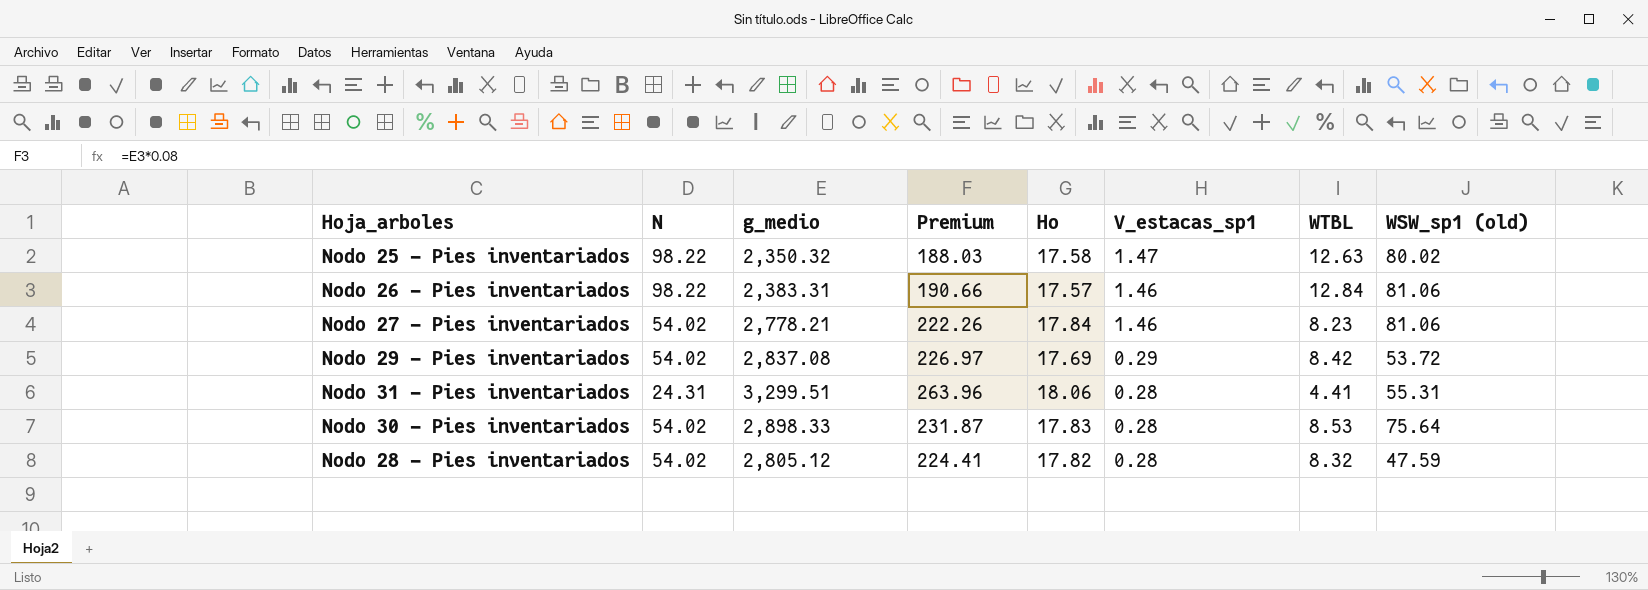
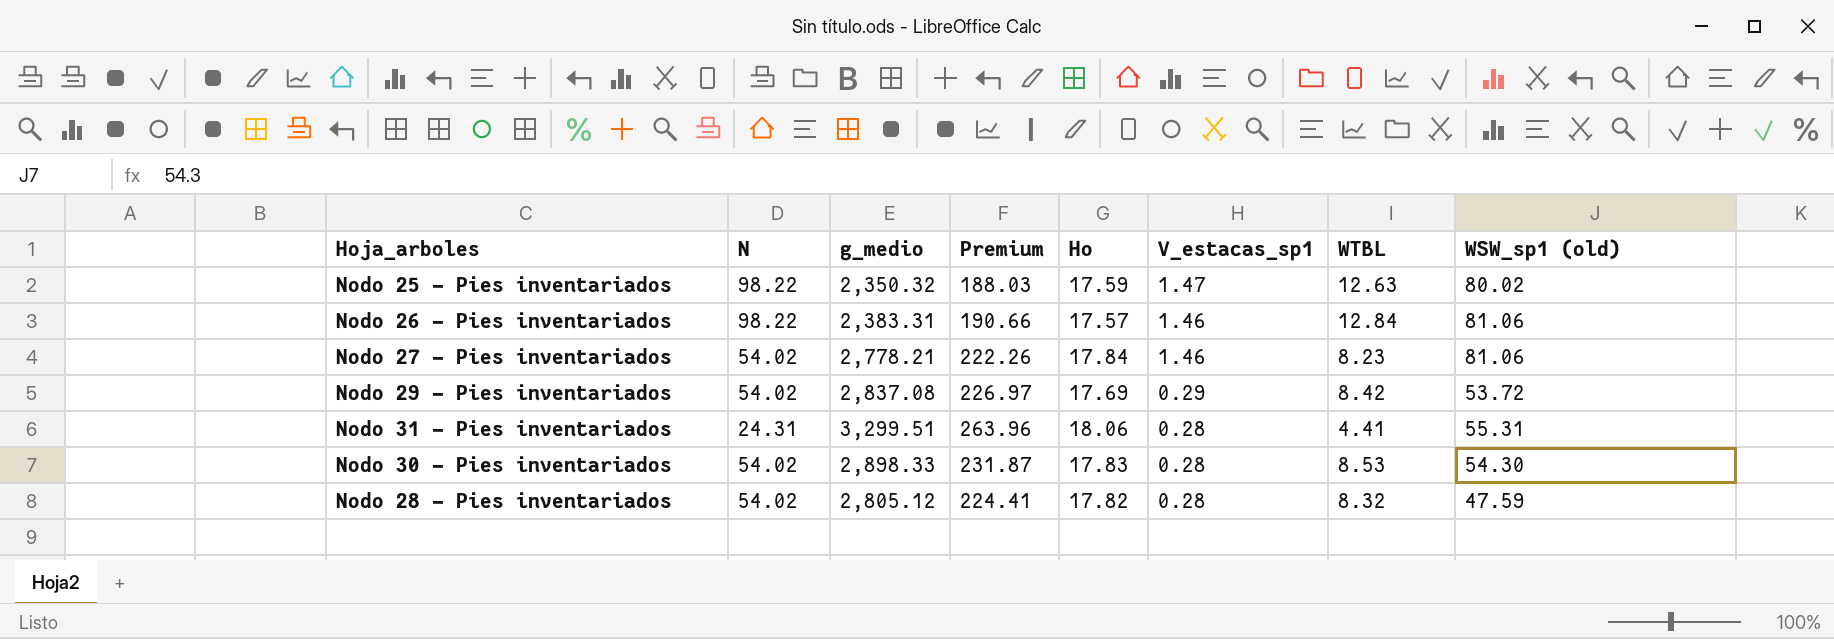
Nodo 25 - Pies inventariados | Ho: 17.58 -> 17.59
Nodo 30 - Pies inventariados | WSW_sp1 (old): 75.64 -> 54.30

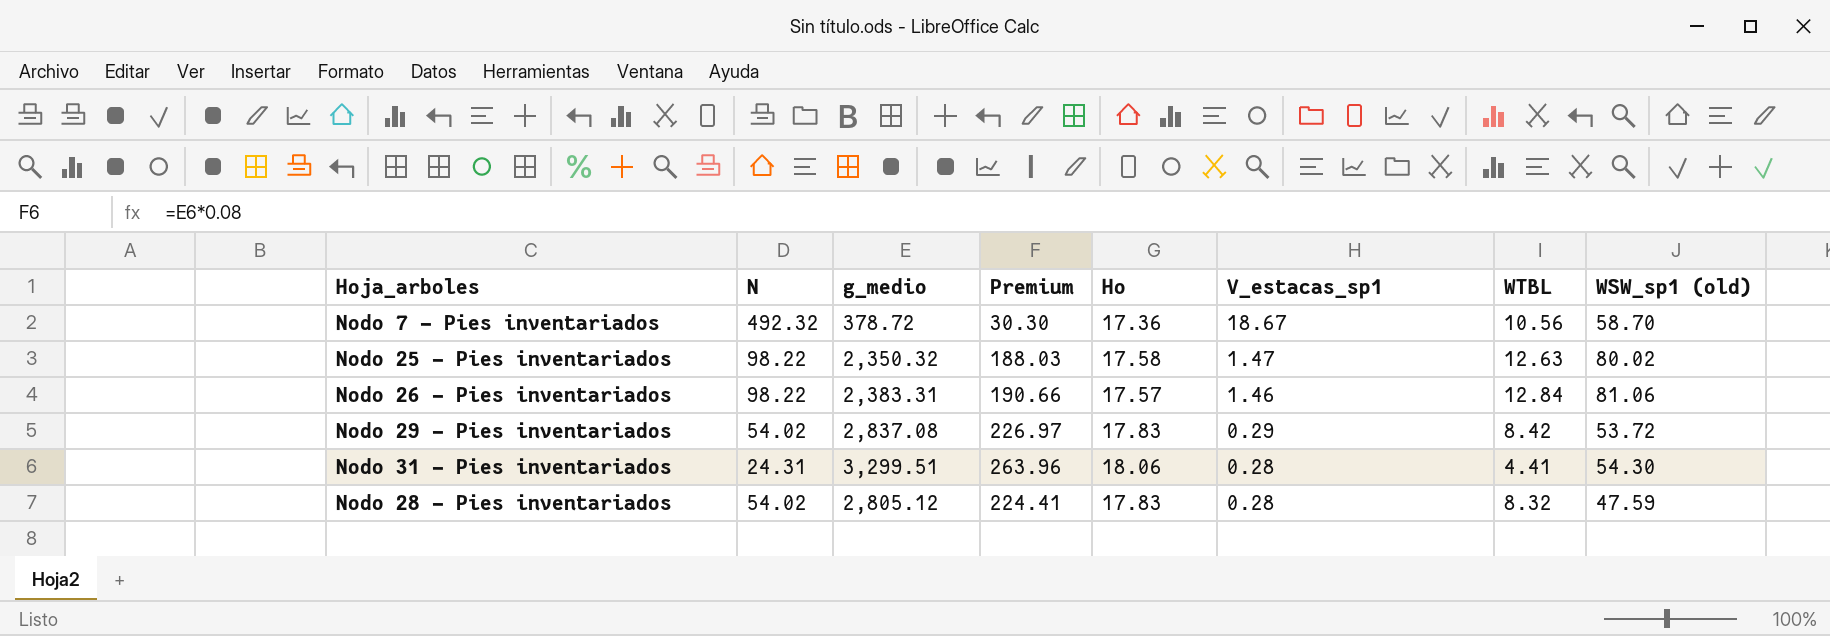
row Nodo 27 - Pies inventariados: 54.02 | 2,778.21 | 222.26 | 17.84 | 1.46 | 8.23 | 81.06 -> none
row Nodo 30 - Pies inventariados: 54.02 | 2,898.33 | 231.87 | 17.83 | 0.28 | 8.53 | 54.30 -> none
row Nodo 7 - Pies inventariados: none -> 492.32 | 378.72 | 30.30 | 17.36 | 18.67 | 10.56 | 58.70
Nodo 25 - Pies inventariados | Ho: 17.59 -> 17.58
Nodo 29 - Pies inventariados | Ho: 17.69 -> 17.83
Nodo 31 - Pies inventariados | WSW_sp1 (old): 55.31 -> 54.30
Nodo 28 - Pies inventariados | Ho: 17.82 -> 17.83

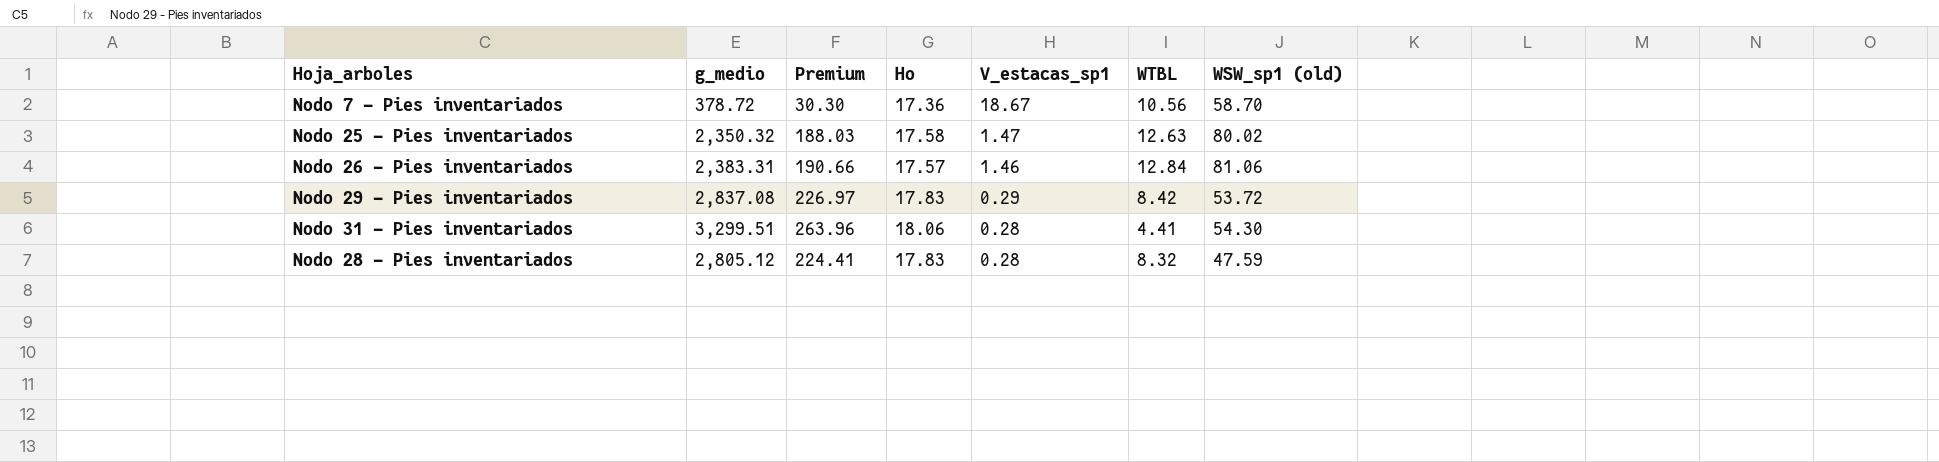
column N | position: 2 -> none

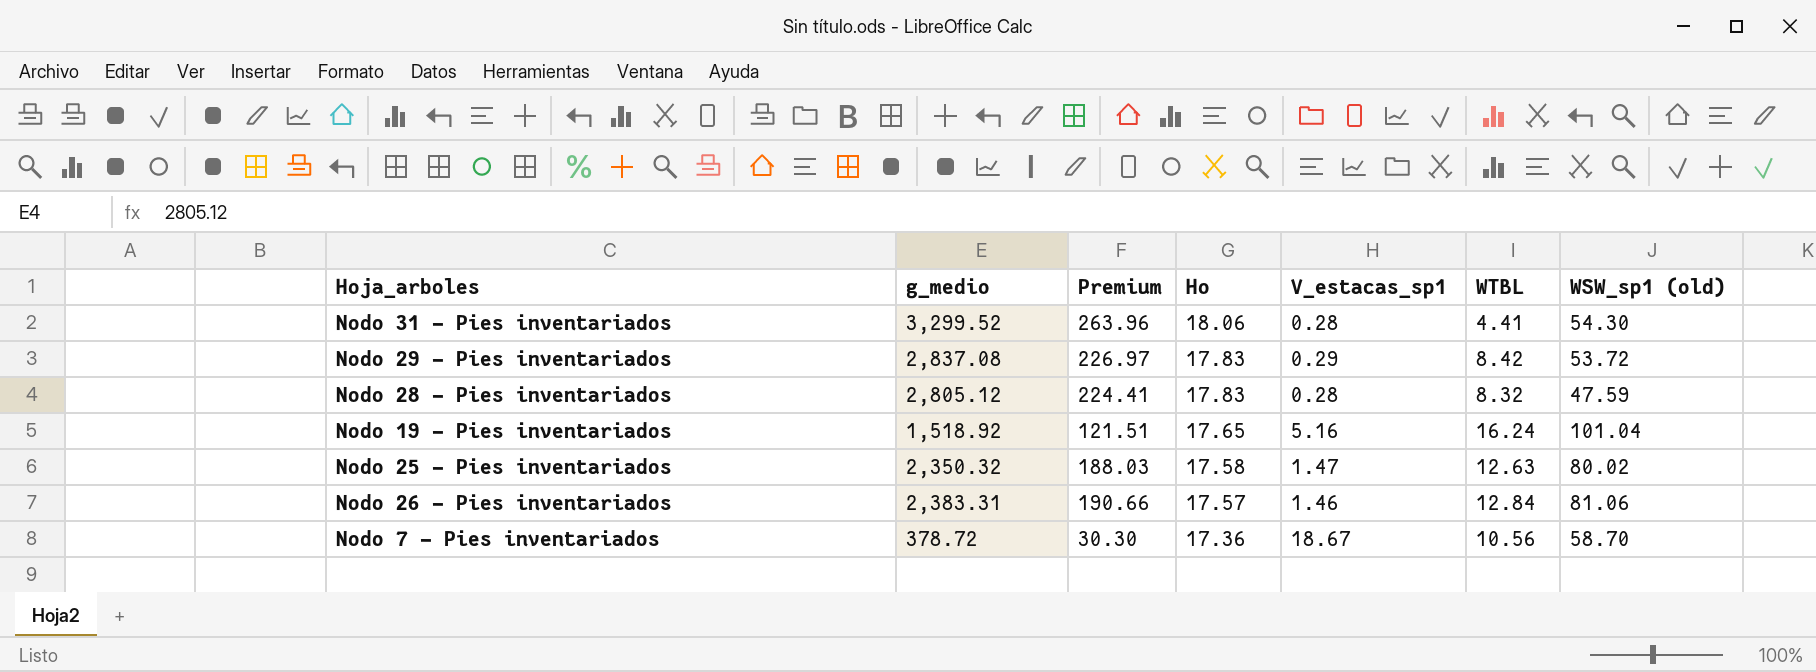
row order: V_estacas_sp1 descending -> Ho descending
Nodo 31 - Pies inventariados | g_medio: 3,299.51 -> 3,299.52
row Nodo 19 - Pies inventariados: none -> 1,518.92 | 121.51 | 17.65 | 5.16 | 16.24 | 101.04

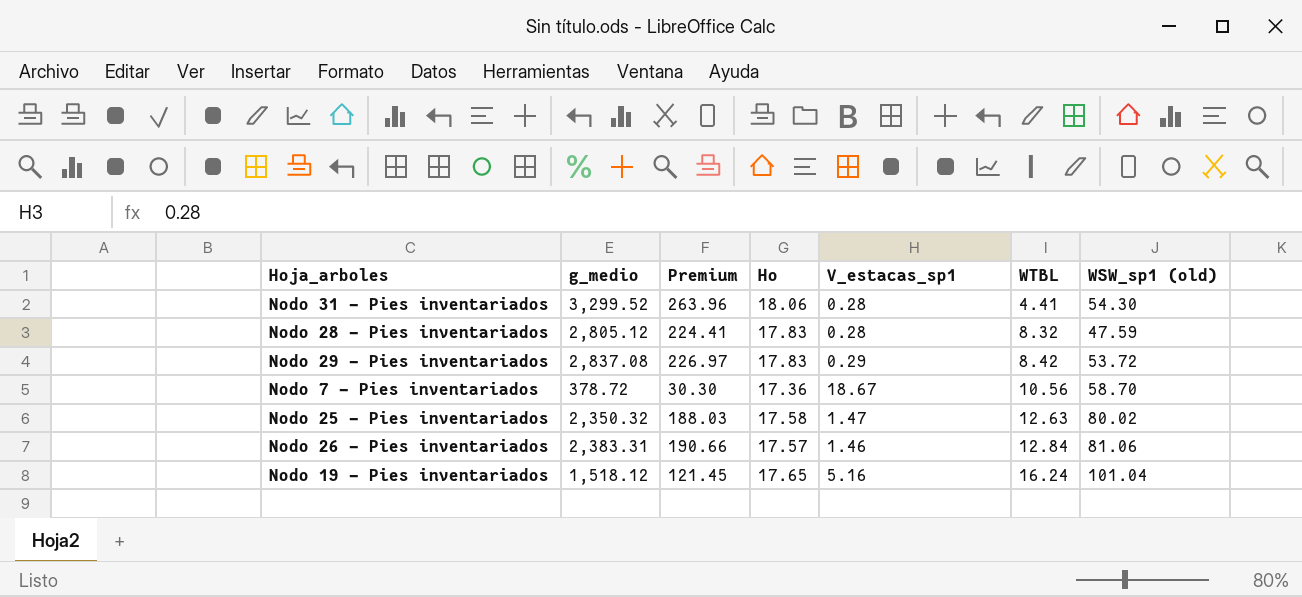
row order: Ho descending -> WTBL ascending
Nodo 19 - Pies inventariados | g_medio: 1,518.92 -> 1,518.12
Nodo 19 - Pies inventariados | Premium: 121.51 -> 121.45

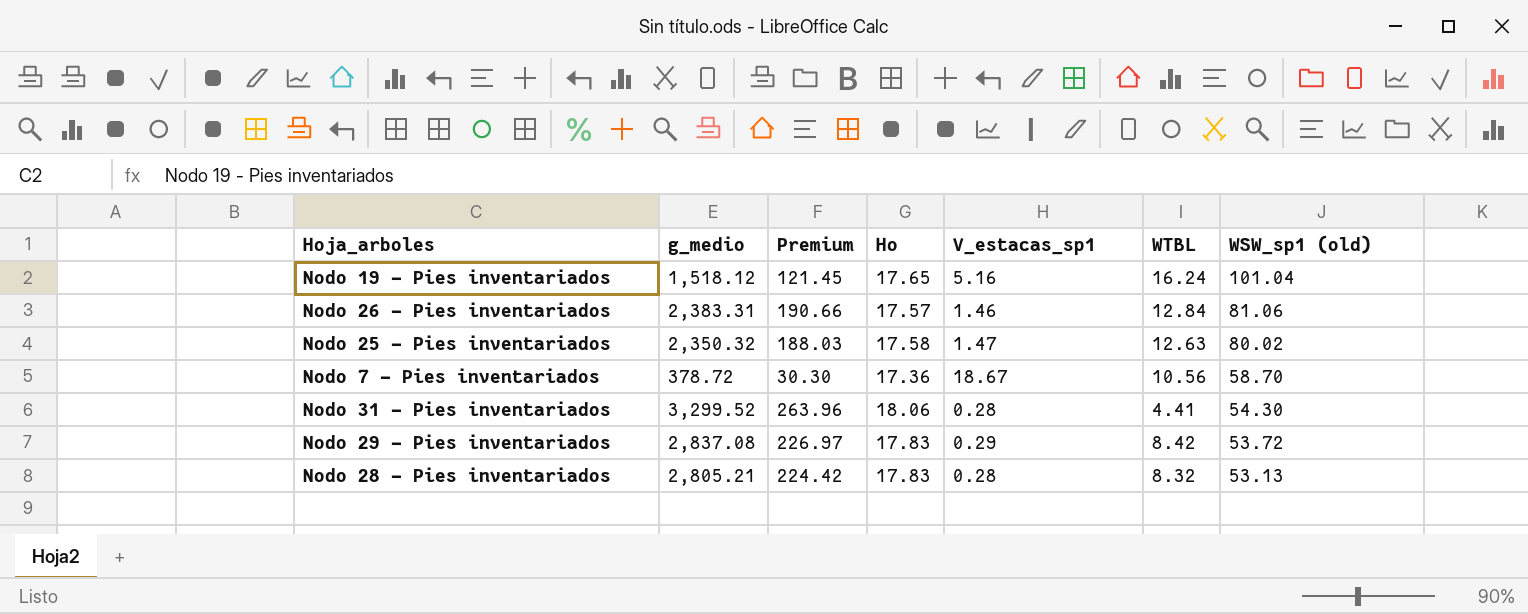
row order: WTBL ascending -> WSW_sp1 (old) descending
Nodo 28 - Pies inventariados | g_medio: 2,805.12 -> 2,805.21
Nodo 28 - Pies inventariados | Premium: 224.41 -> 224.42
Nodo 28 - Pies inventariados | WSW_sp1 (old): 47.59 -> 53.13

